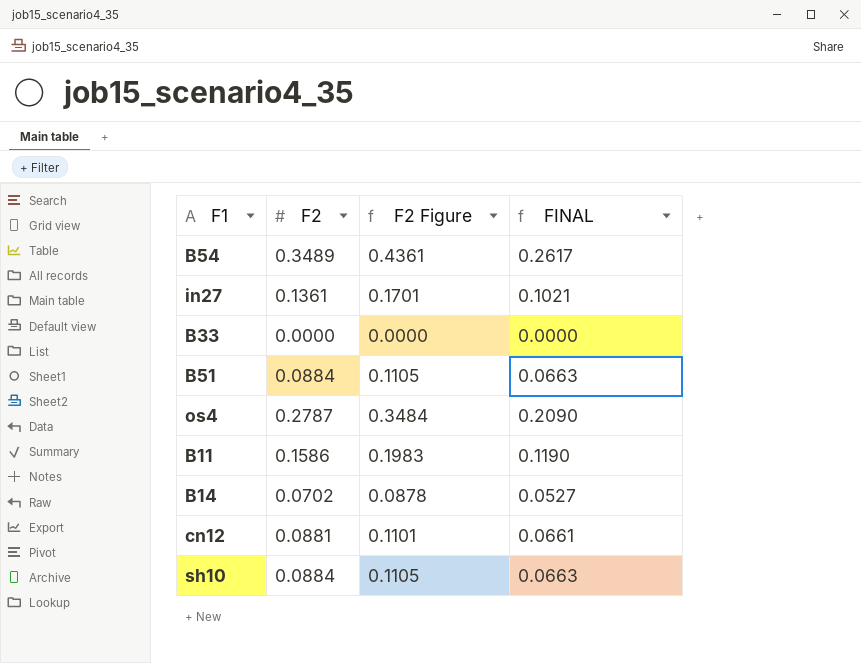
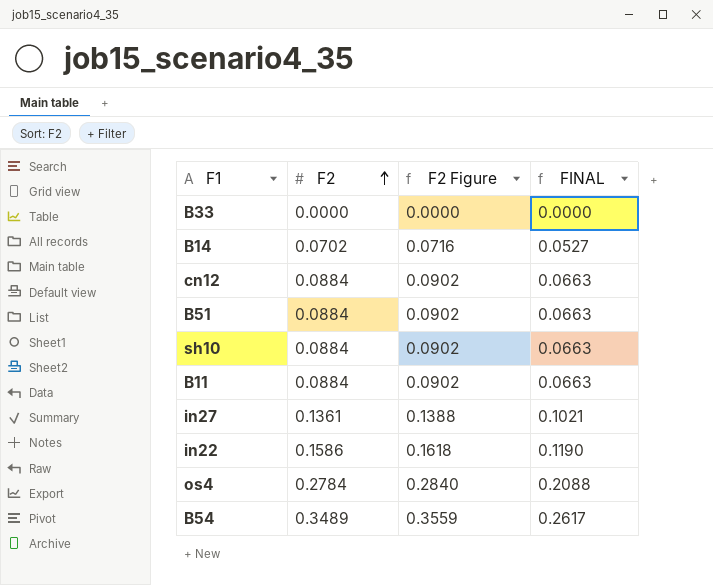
row order: none -> F2 ascending
column F2 Figure | formula: [F2] * 1.25 -> [F2] * 1.02
cn12 | F2: 0.0881 -> 0.0884
cn12 | FINAL: 0.0661 -> 0.0663
B11 | F2: 0.1586 -> 0.0884
B11 | FINAL: 0.1190 -> 0.0663
row in22: none -> 0.1586 | 0.1618 | 0.1190
os4 | F2: 0.2787 -> 0.2784
os4 | FINAL: 0.2090 -> 0.2088

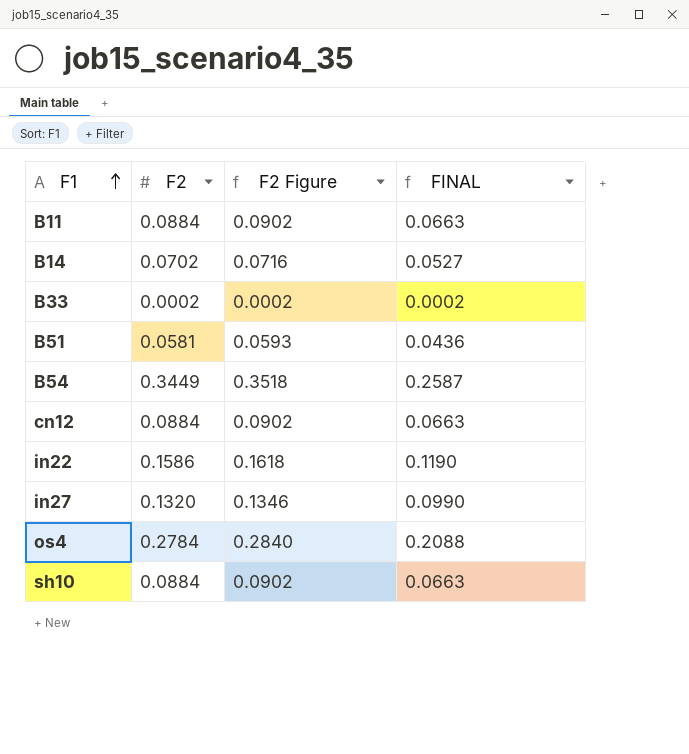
row order: F2 ascending -> F1 ascending
B33 | F2: 0.0000 -> 0.0002
B33 | F2 Figure: 0.0000 -> 0.0002
B33 | FINAL: 0.0000 -> 0.0002
B51 | F2: 0.0884 -> 0.0581
B51 | F2 Figure: 0.0902 -> 0.0593
B51 | FINAL: 0.0663 -> 0.0436
B54 | F2: 0.3489 -> 0.3449
B54 | F2 Figure: 0.3559 -> 0.3518
B54 | FINAL: 0.2617 -> 0.2587
in27 | F2: 0.1361 -> 0.1320
in27 | F2 Figure: 0.1388 -> 0.1346
in27 | FINAL: 0.1021 -> 0.0990

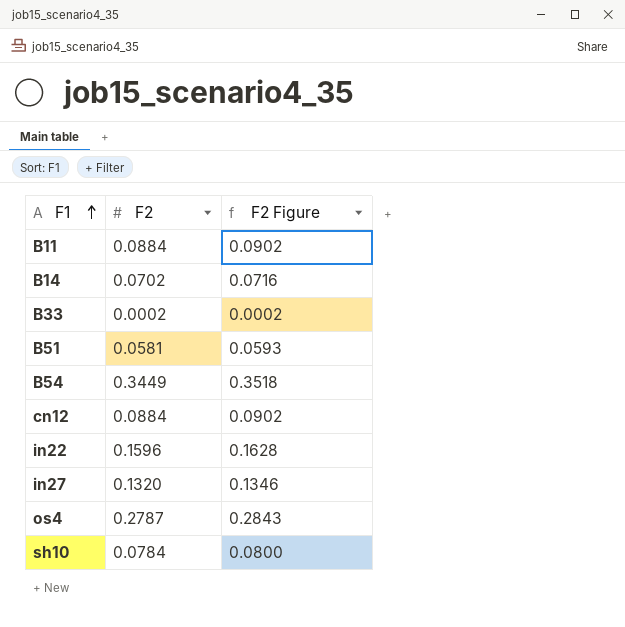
column FINAL | formula: [F2] * 0.75 -> none
in22 | F2: 0.1586 -> 0.1596
in22 | F2 Figure: 0.1618 -> 0.1628
os4 | F2: 0.2784 -> 0.2787
os4 | F2 Figure: 0.2840 -> 0.2843
sh10 | F2: 0.0884 -> 0.0784
sh10 | F2 Figure: 0.0902 -> 0.0800

